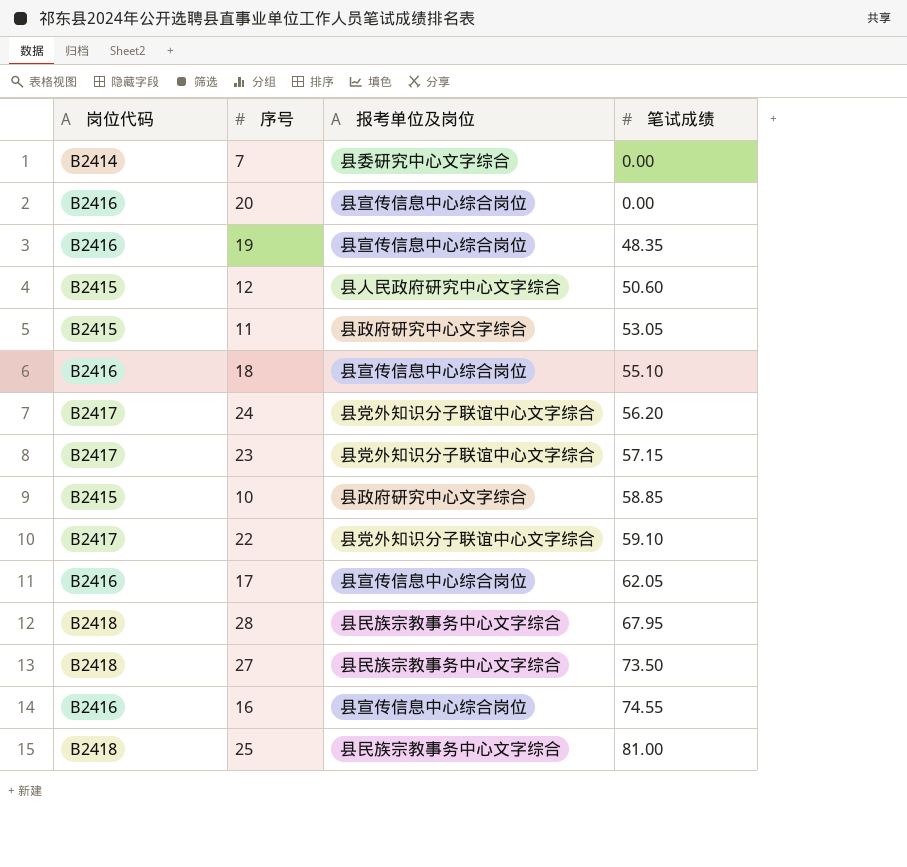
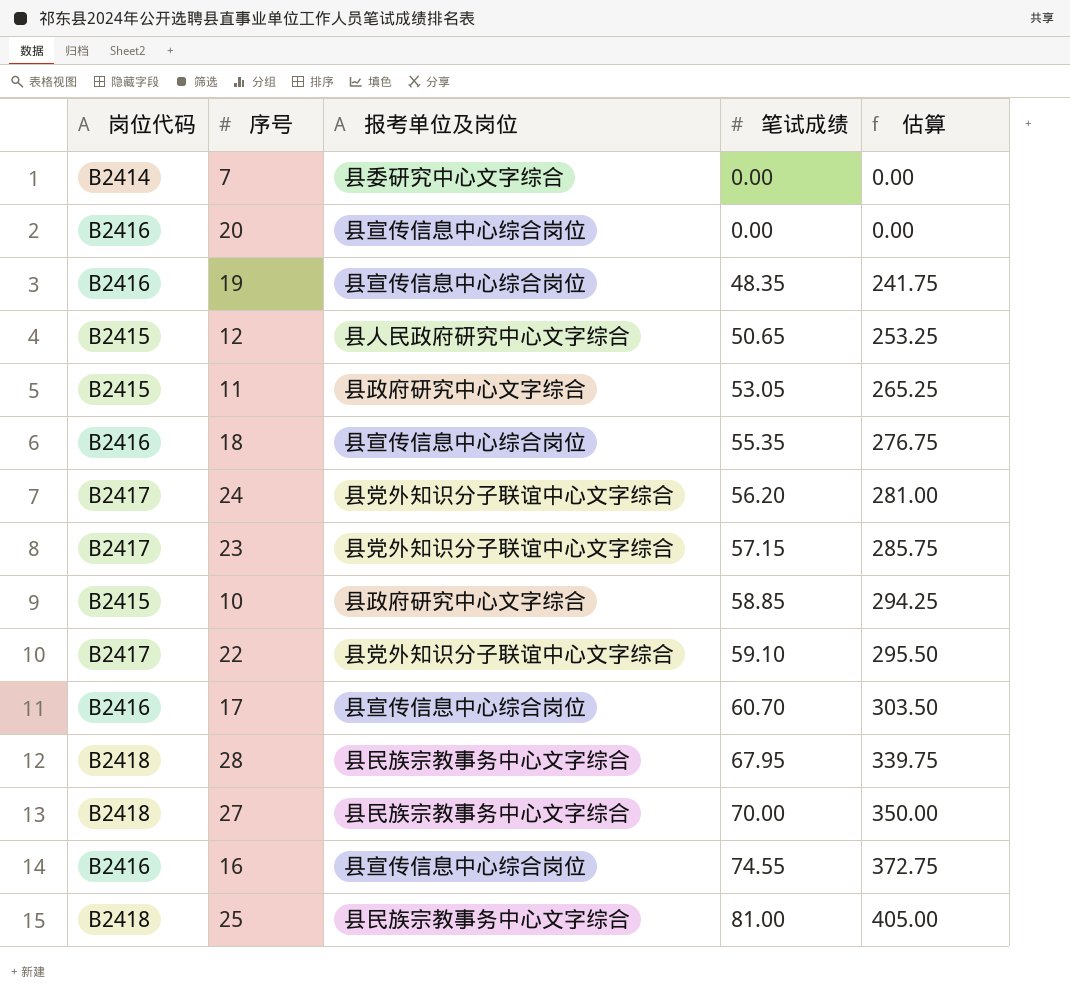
column 估算 | formula: none -> [笔试成绩] * 5
12 | 笔试成绩: 50.60 -> 50.65
18 | 笔试成绩: 55.10 -> 55.35
17 | 笔试成绩: 62.05 -> 60.70
27 | 笔试成绩: 73.50 -> 70.00

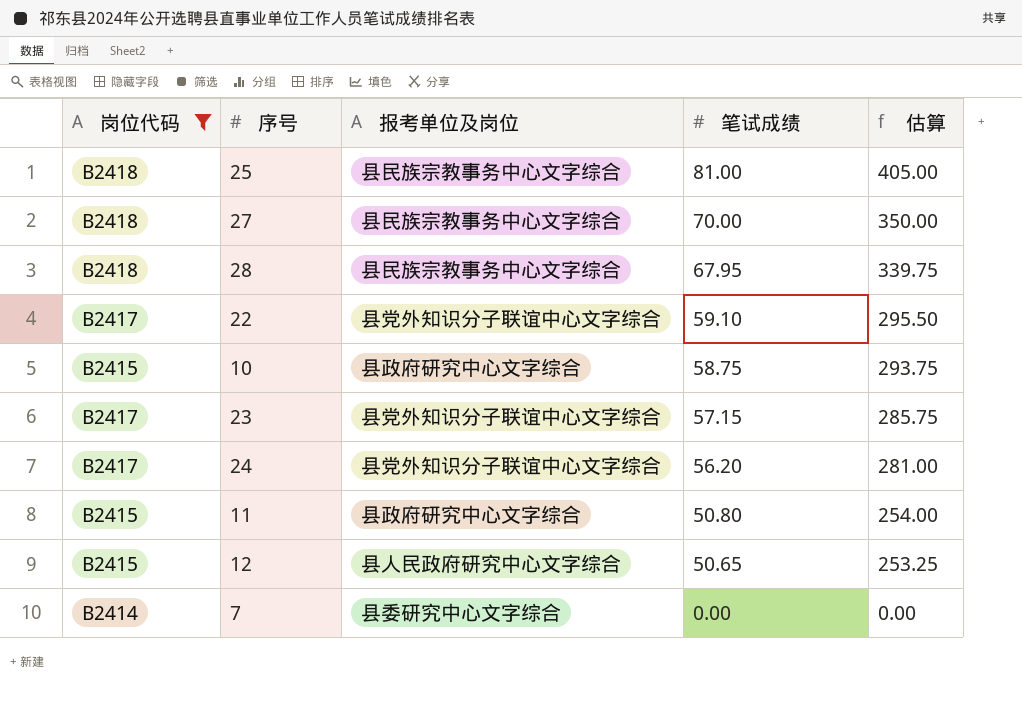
filter: none -> 岗位代码 != B2416
row order: 笔试成绩 ascending -> 笔试成绩 descending
10 | 笔试成绩: 58.85 -> 58.75
10 | 估算: 294.25 -> 293.75
11 | 笔试成绩: 53.05 -> 50.80
11 | 估算: 265.25 -> 254.00

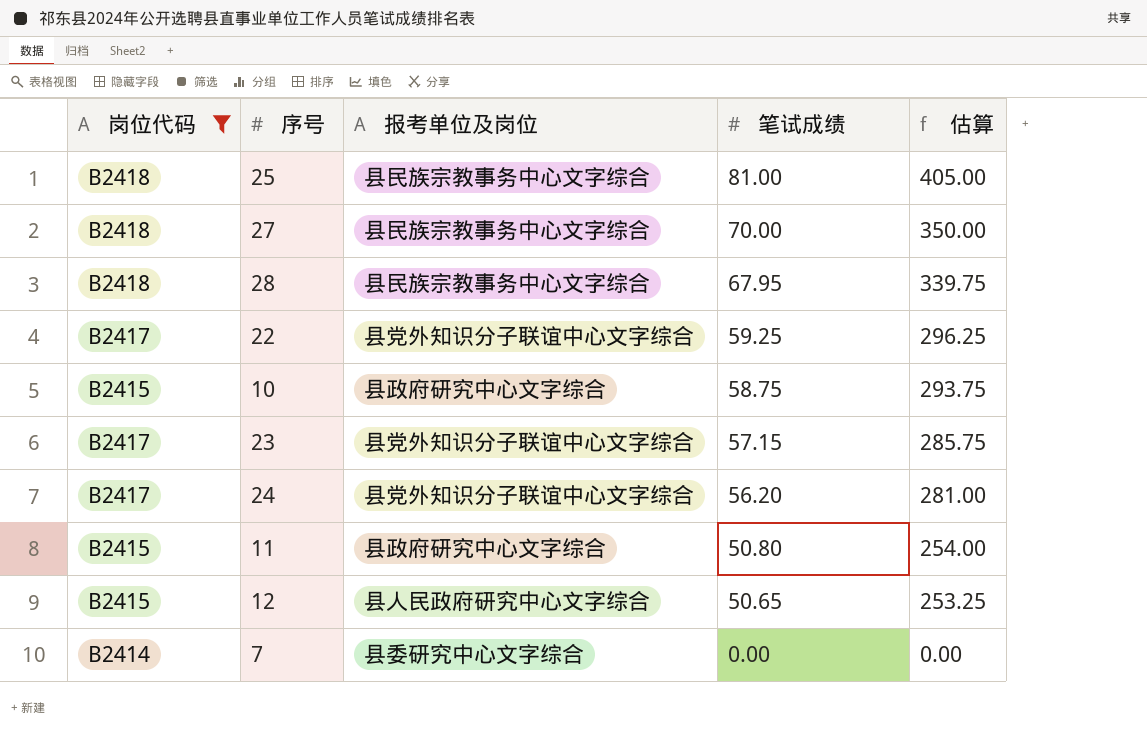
22 | 笔试成绩: 59.10 -> 59.25
22 | 估算: 295.50 -> 296.25

